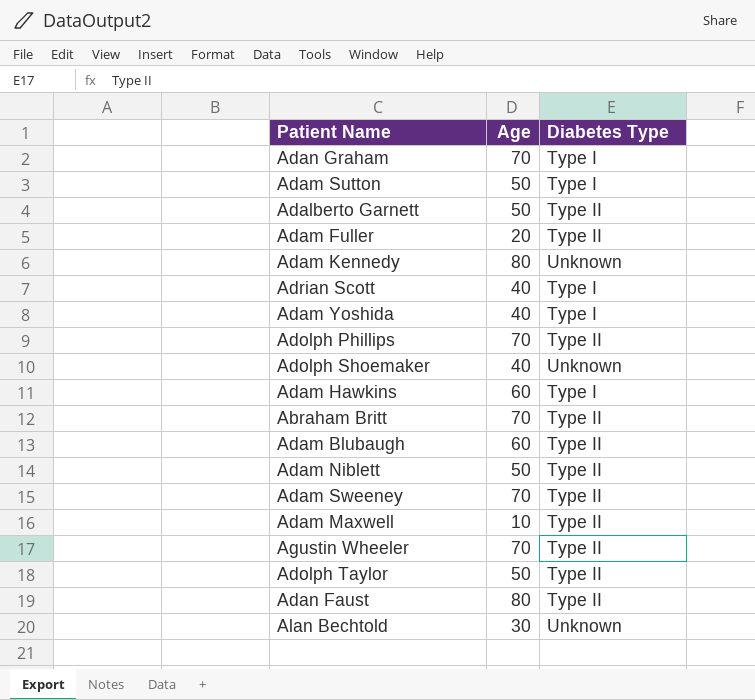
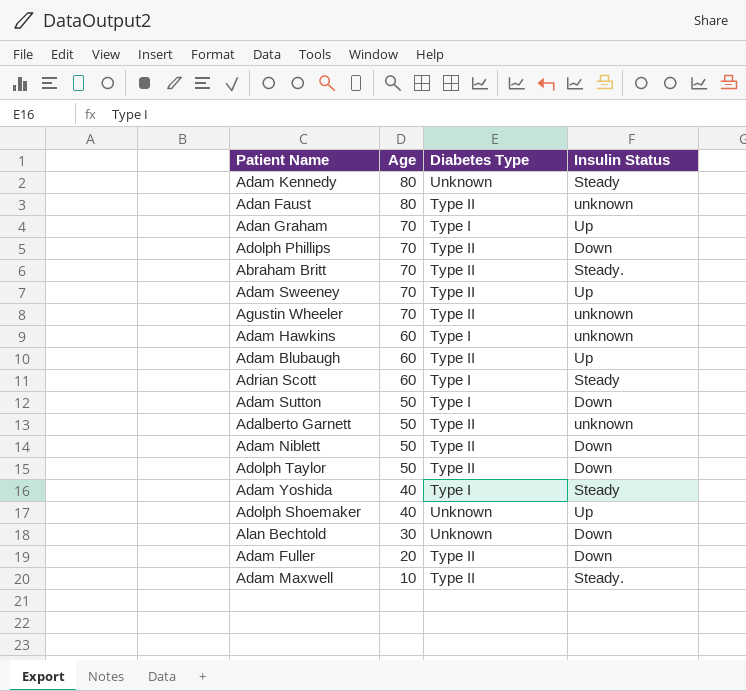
row order: none -> Age descending
column Insulin Status | position: none -> 4
Adrian Scott | Age: 40 -> 60

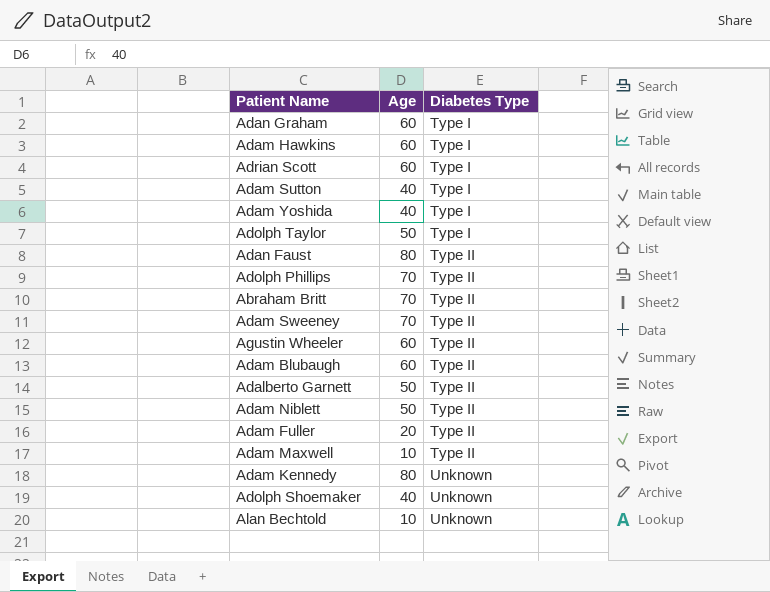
row order: Age descending -> Diabetes Type ascending
column Insulin Status | position: 4 -> none
Adan Graham | Age: 70 -> 60
Adam Sutton | Age: 50 -> 40
Adolph Taylor | Diabetes Type: Type II -> Type I
Agustin Wheeler | Age: 70 -> 60
Alan Bechtold | Age: 30 -> 10

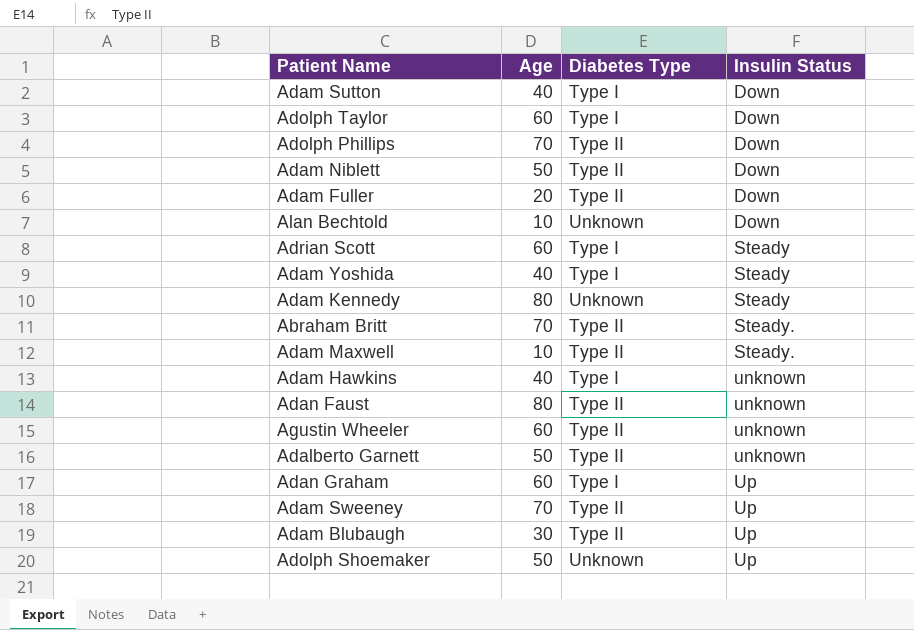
row order: Diabetes Type ascending -> Insulin Status ascending
column Insulin Status | position: none -> 4
Adolph Taylor | Age: 50 -> 60
Adam Hawkins | Age: 60 -> 40
Adam Blubaugh | Age: 60 -> 30
Adolph Shoemaker | Age: 40 -> 50

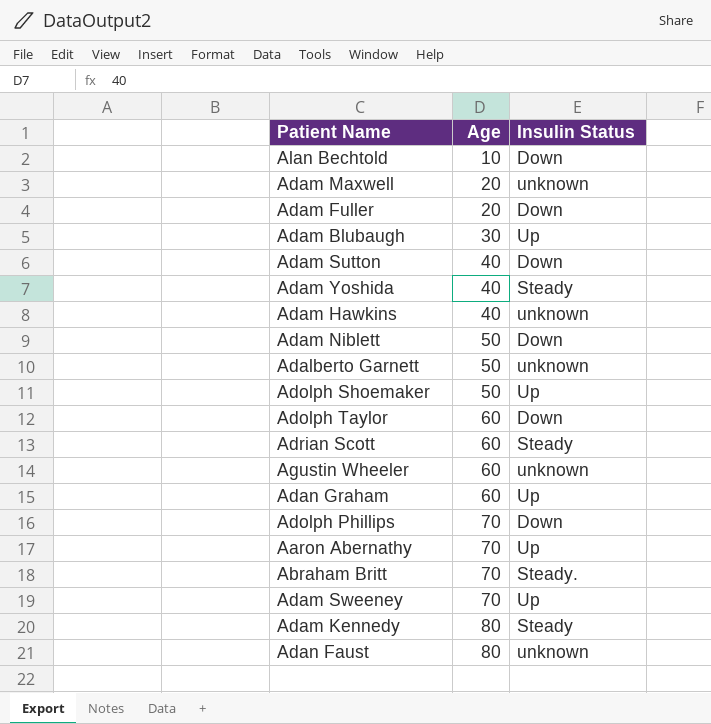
row order: Insulin Status ascending -> Age ascending
column Diabetes Type | position: 3 -> none
Adam Maxwell | Age: 10 -> 20
Adam Maxwell | Insulin Status: Steady. -> unknown
row Aaron Abernathy: none -> 70 | Up

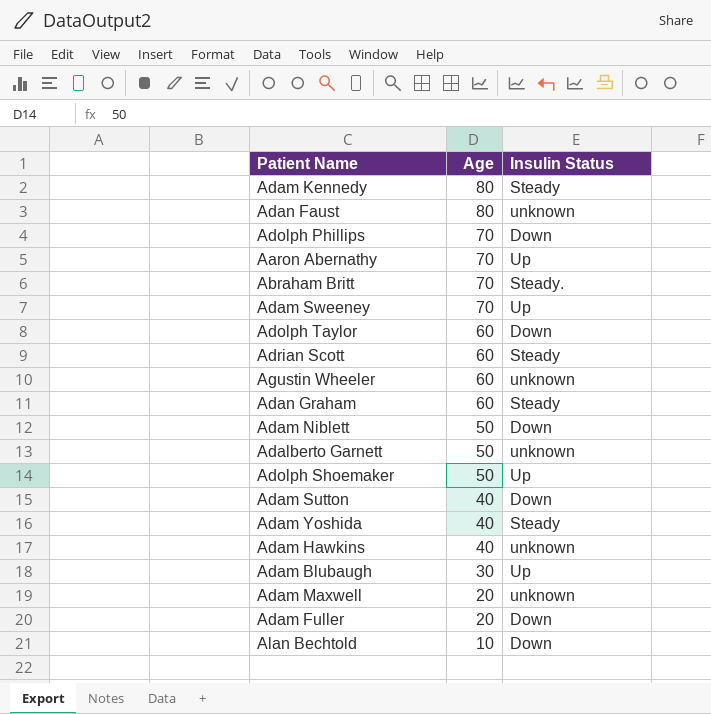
row order: Age ascending -> Age descending
Adan Graham | Insulin Status: Up -> Steady

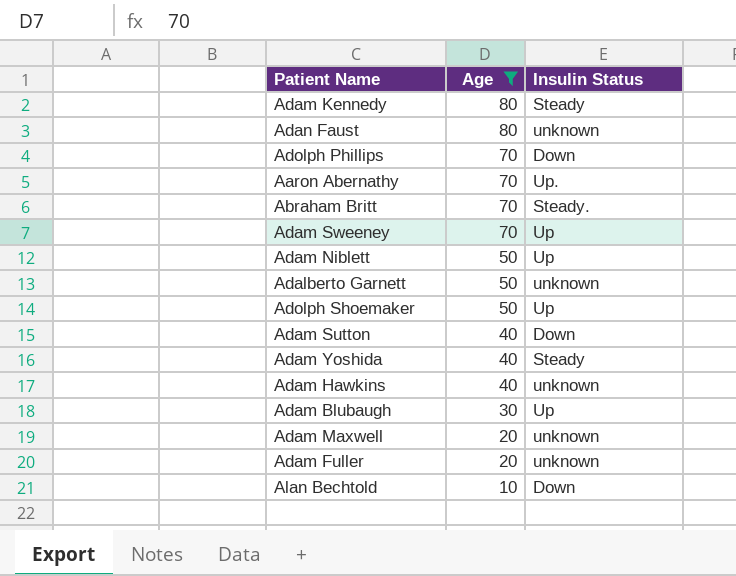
filter: none -> Age != 60
Aaron Abernathy | Insulin Status: Up -> Up.
Adam Niblett | Insulin Status: Down -> Up
Adam Fuller | Insulin Status: Down -> unknown

